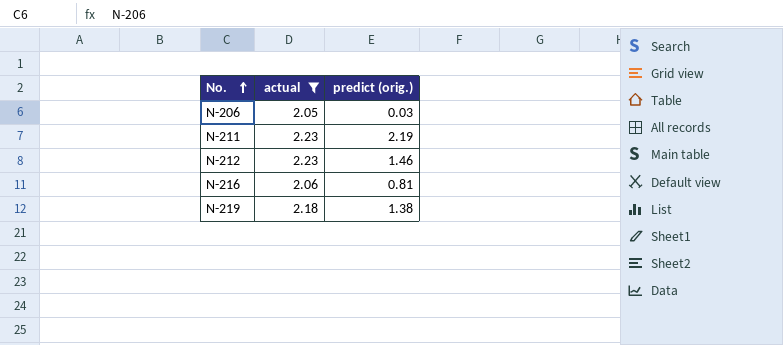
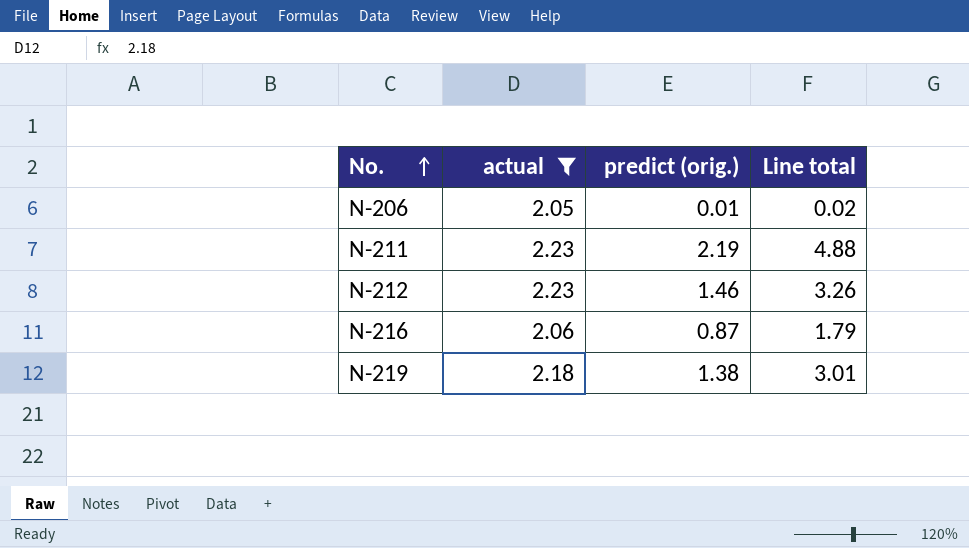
column Line total | formula: none -> [actual] * [predict (orig.)]
N-206 | predict (orig.): 0.03 -> 0.01
N-216 | predict (orig.): 0.81 -> 0.87

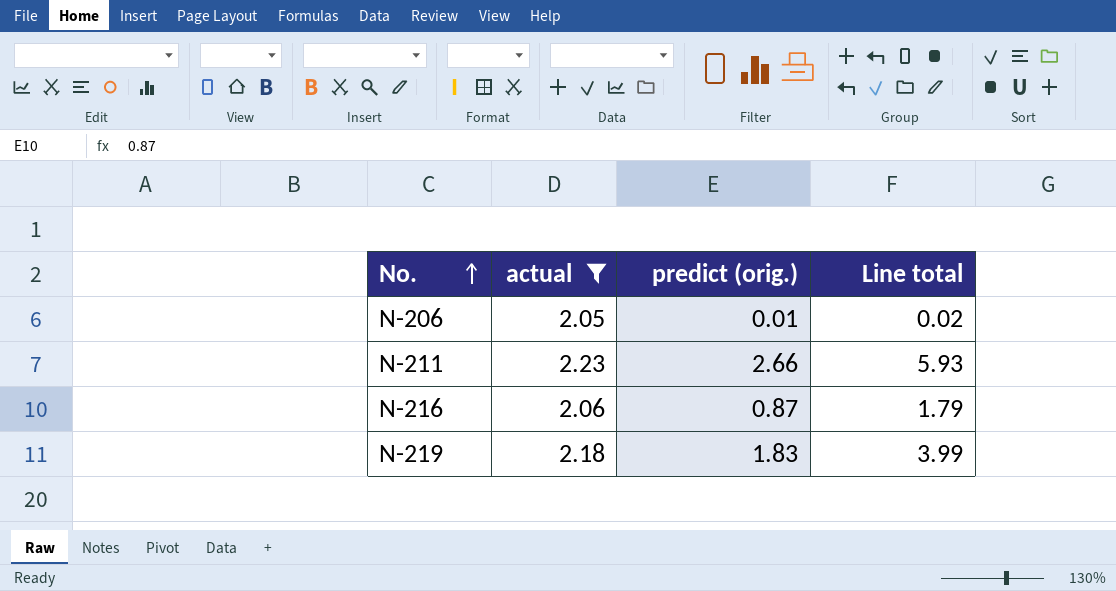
row N-212: 2.23 | 1.46 | 3.26 -> none
N-211 | predict (orig.): 2.19 -> 2.66
N-211 | Line total: 4.88 -> 5.93
N-219 | predict (orig.): 1.38 -> 1.83
N-219 | Line total: 3.01 -> 3.99

